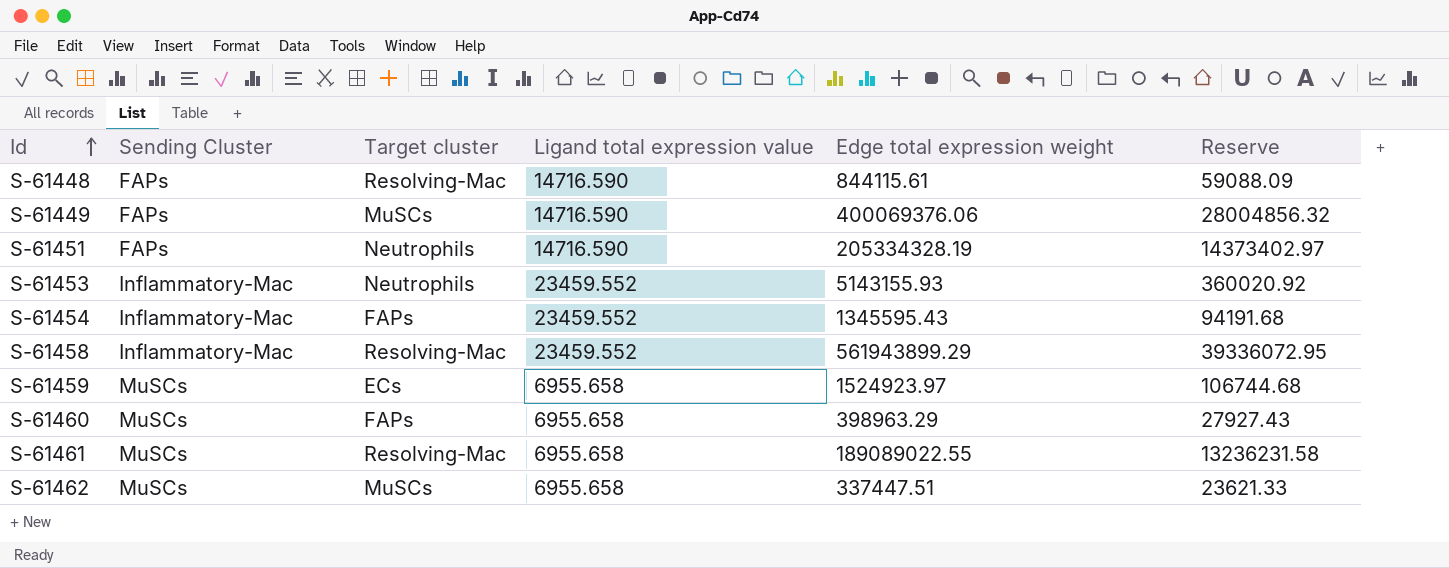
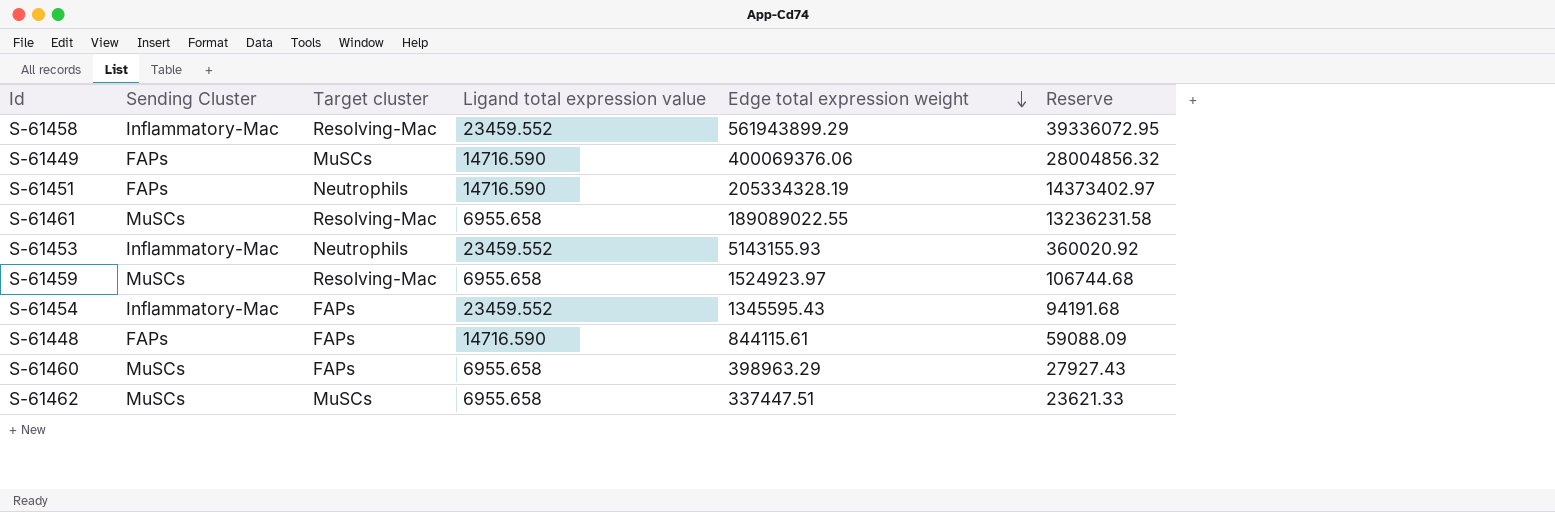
row order: Id ascending -> Edge total expression weight descending
S-61459 | Target cluster: ECs -> Resolving-Mac
S-61448 | Target cluster: Resolving-Mac -> FAPs

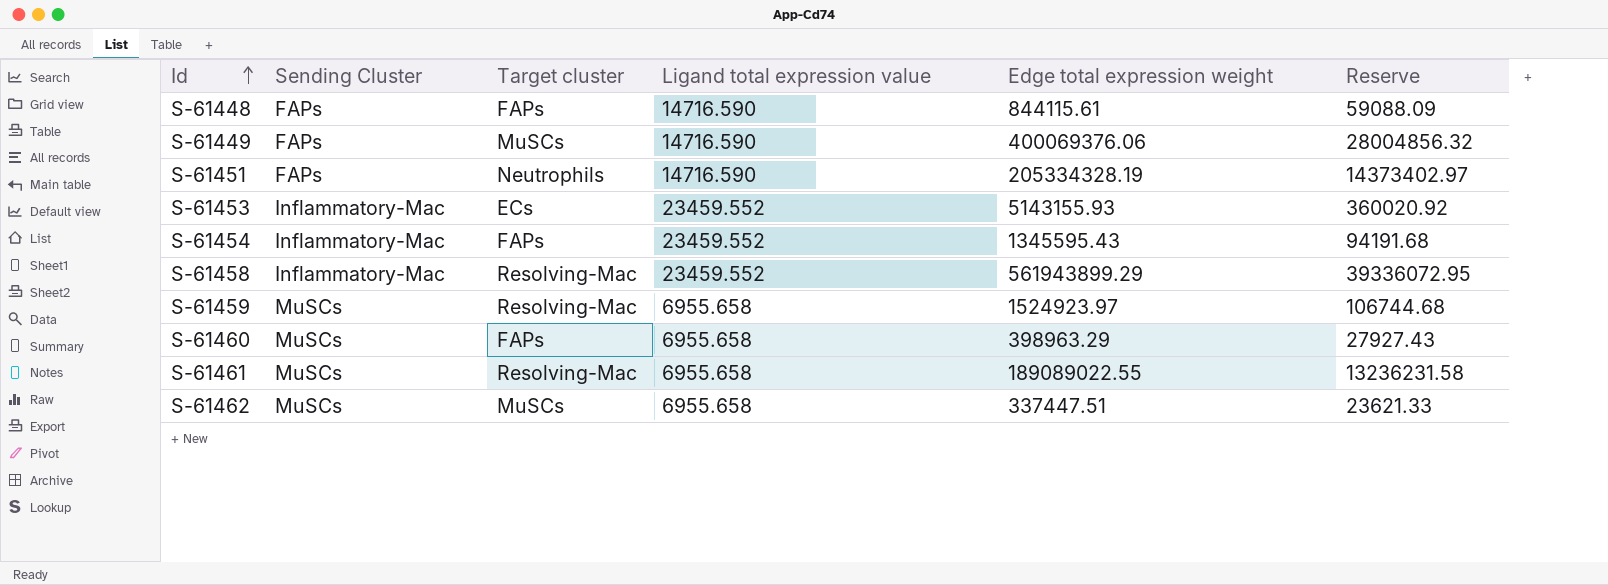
row order: Edge total expression weight descending -> Id ascending
S-61453 | Target cluster: Neutrophils -> ECs

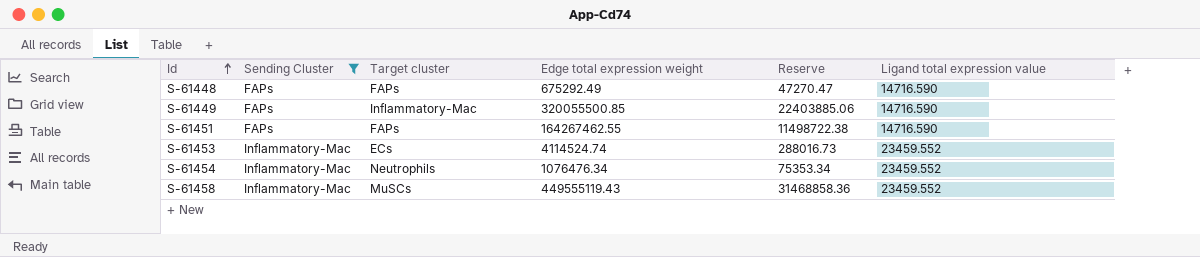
filter: none -> Sending Cluster != MuSCs
column Ligand total expression value | position: 4 -> 6
S-61448 | Edge total expression weight: 844115.61 -> 675292.49
S-61448 | Reserve: 59088.09 -> 47270.47
S-61449 | Target cluster: MuSCs -> Inflammatory-Mac
S-61449 | Edge total expression weight: 400069376.06 -> 320055500.85
S-61449 | Reserve: 28004856.32 -> 22403885.06
S-61451 | Target cluster: Neutrophils -> FAPs
S-61451 | Edge total expression weight: 205334328.19 -> 164267462.55
S-61451 | Reserve: 14373402.97 -> 11498722.38
S-61453 | Edge total expression weight: 5143155.93 -> 4114524.74
S-61453 | Reserve: 360020.92 -> 288016.73
S-61454 | Target cluster: FAPs -> Neutrophils
S-61454 | Edge total expression weight: 1345595.43 -> 1076476.34
S-61454 | Reserve: 94191.68 -> 75353.34
S-61458 | Target cluster: Resolving-Mac -> MuSCs
S-61458 | Edge total expression weight: 561943899.29 -> 449555119.43
S-61458 | Reserve: 39336072.95 -> 31468858.36

